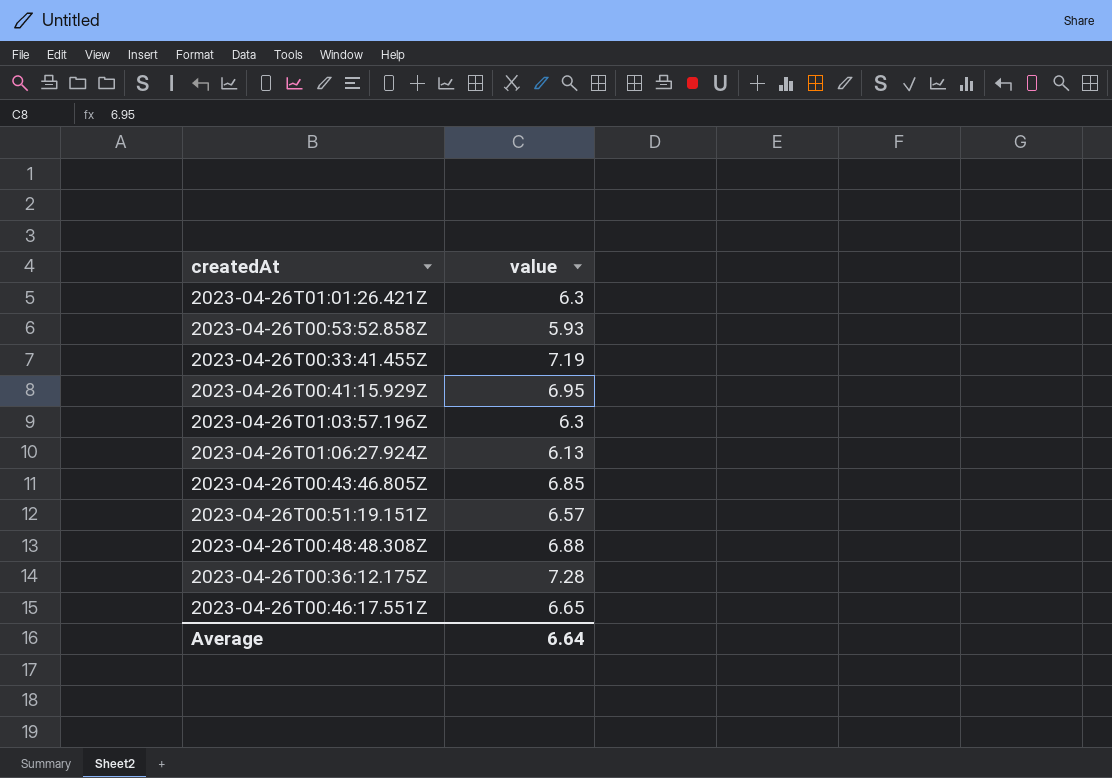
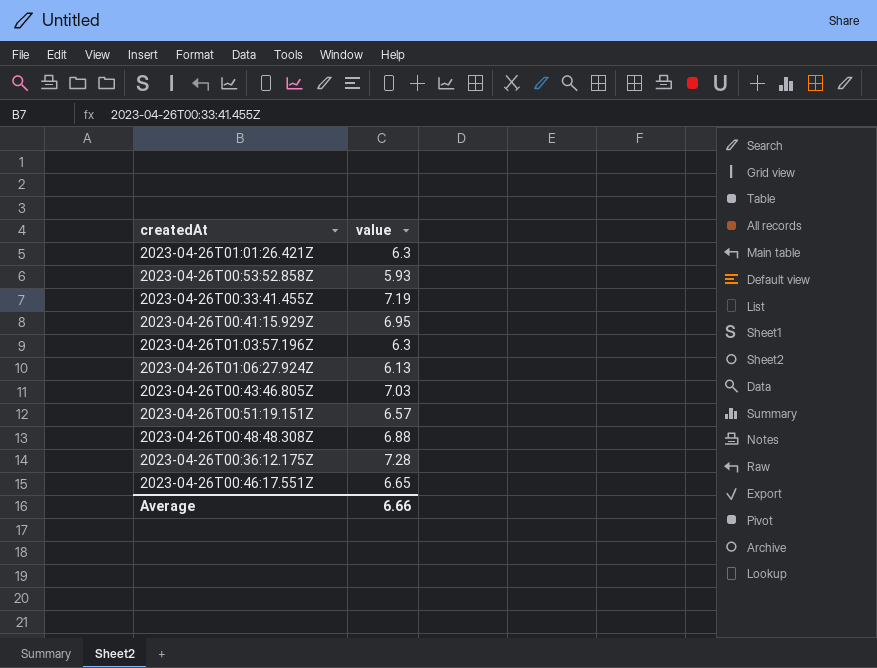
2023-04-26T00:43:46.805Z | value: 6.85 -> 7.03
Average | value: 6.64 -> 6.66

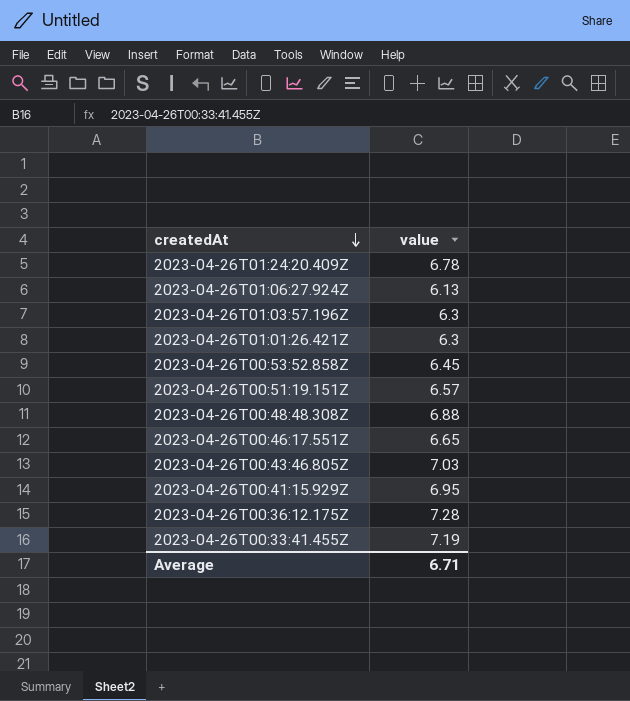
row order: none -> createdAt descending
row 2023-04-26T01:24:20.409Z: none -> 6.78
2023-04-26T00:53:52.858Z | value: 5.93 -> 6.45
Average | value: 6.66 -> 6.71

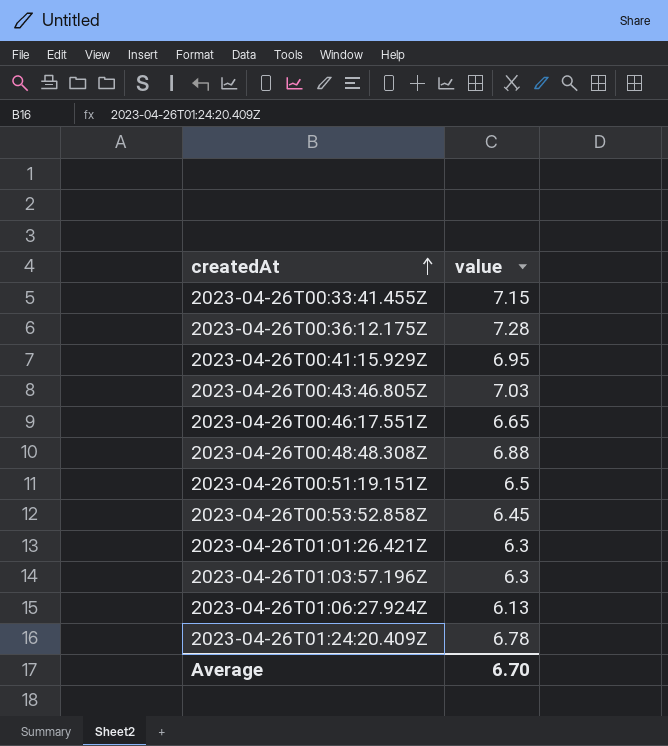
row order: createdAt descending -> createdAt ascending
2023-04-26T00:33:41.455Z | value: 7.19 -> 7.15
2023-04-26T00:51:19.151Z | value: 6.57 -> 6.5
Average | value: 6.71 -> 6.70

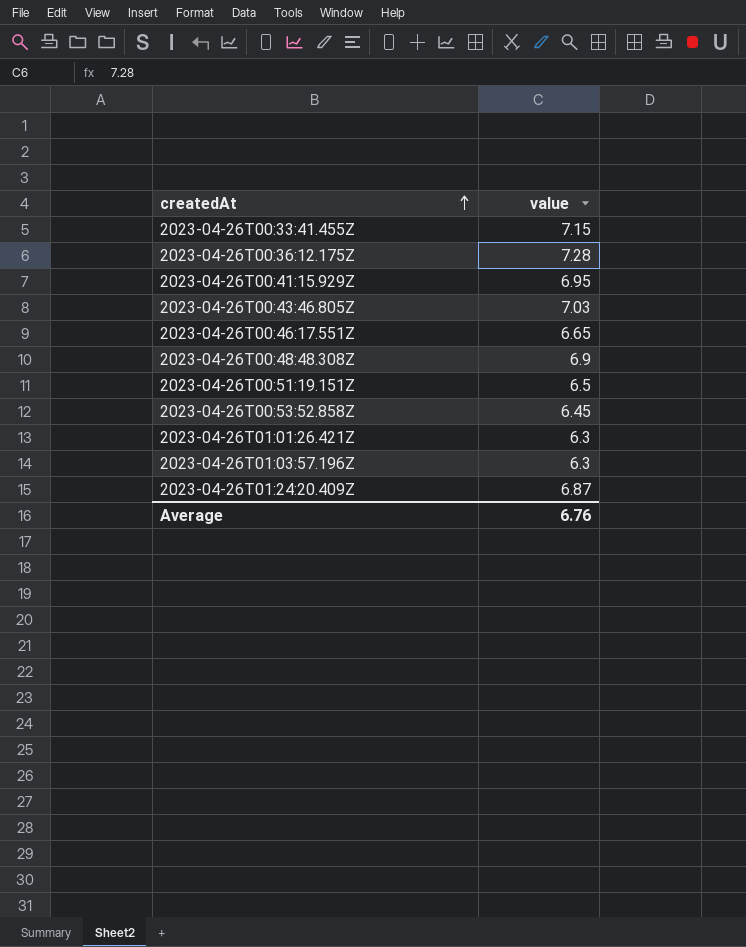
row 2023-04-26T01:06:27.924Z: 6.13 -> none
2023-04-26T00:48:48.308Z | value: 6.88 -> 6.9
2023-04-26T01:24:20.409Z | value: 6.78 -> 6.87
Average | value: 6.70 -> 6.76

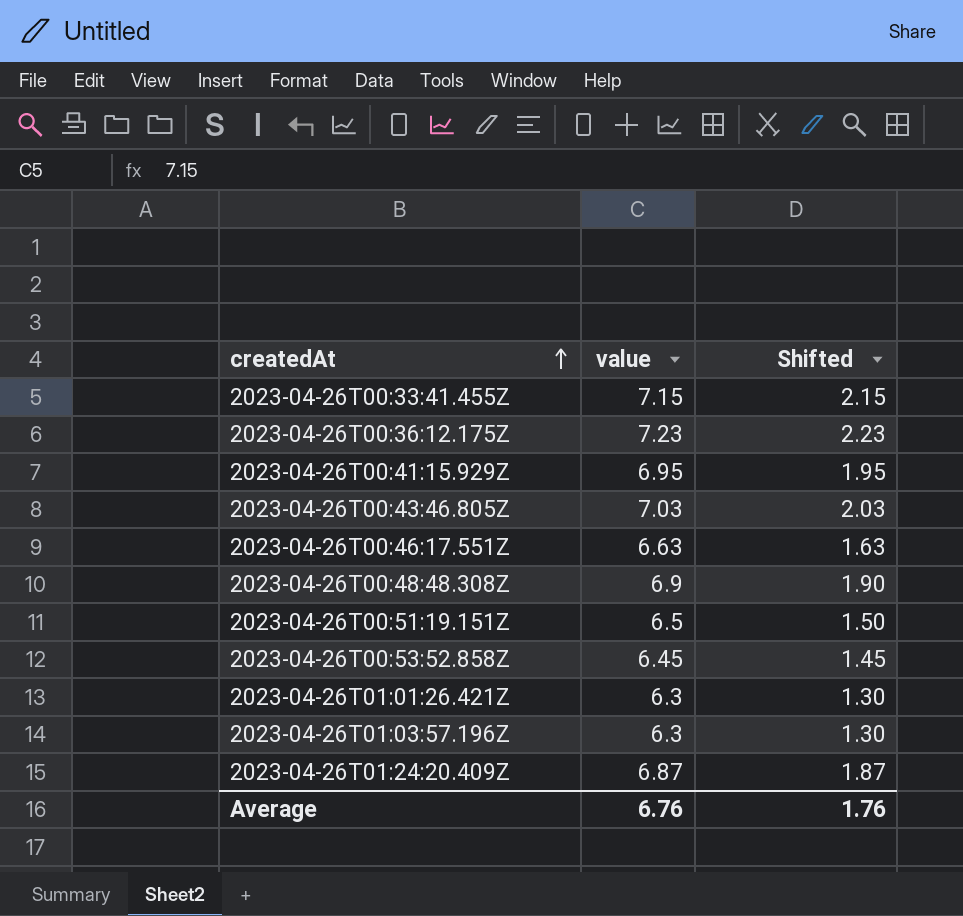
column Shifted | formula: none -> [value] - 5
2023-04-26T00:36:12.175Z | value: 7.28 -> 7.23
2023-04-26T00:46:17.551Z | value: 6.65 -> 6.63

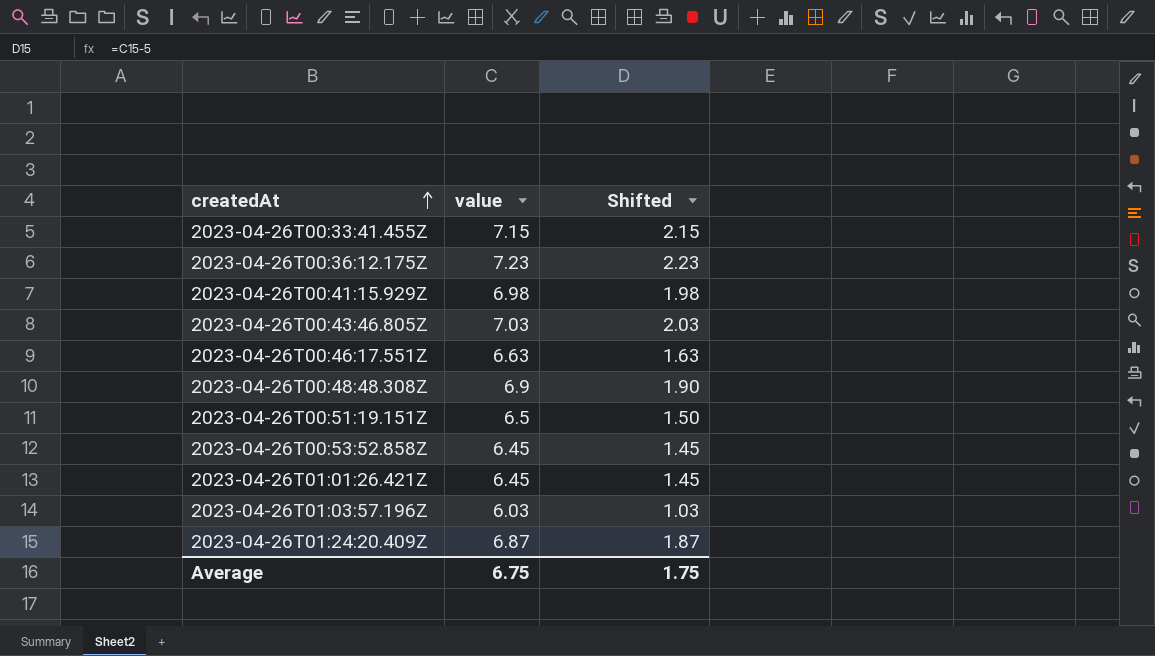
2023-04-26T00:41:15.929Z | value: 6.95 -> 6.98
2023-04-26T00:41:15.929Z | Shifted: 1.95 -> 1.98
2023-04-26T01:01:26.421Z | value: 6.3 -> 6.45
2023-04-26T01:01:26.421Z | Shifted: 1.30 -> 1.45
2023-04-26T01:03:57.196Z | value: 6.3 -> 6.03
2023-04-26T01:03:57.196Z | Shifted: 1.30 -> 1.03
Average | value: 6.76 -> 6.75
Average | Shifted: 1.76 -> 1.75

